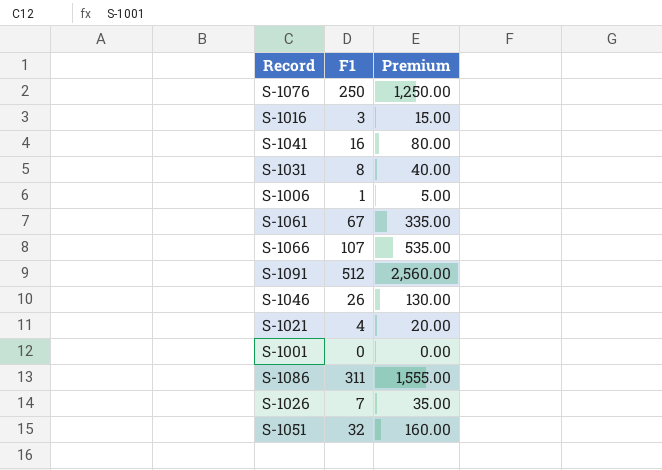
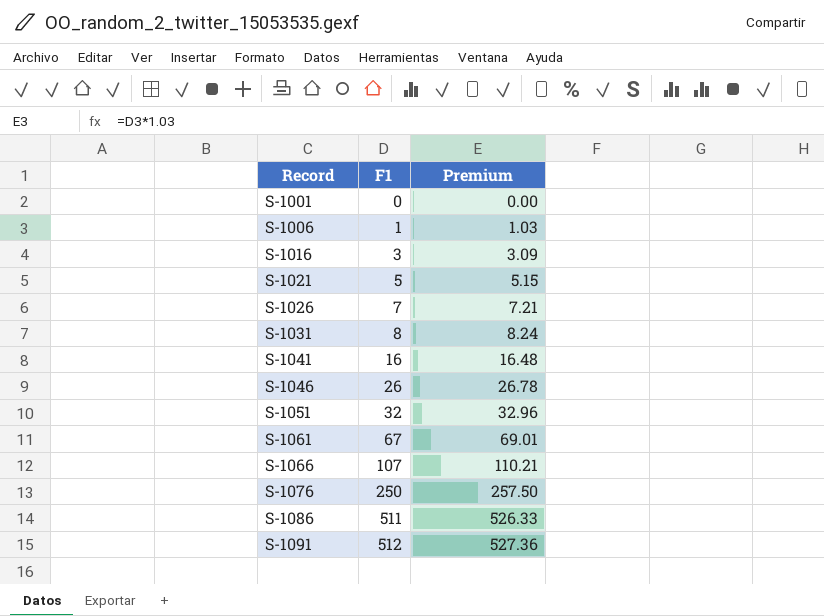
row order: none -> Record ascending
column Premium | formula: [F1] * 5 -> [F1] * 1.03
S-1021 | F1: 4 -> 5
S-1086 | F1: 311 -> 511

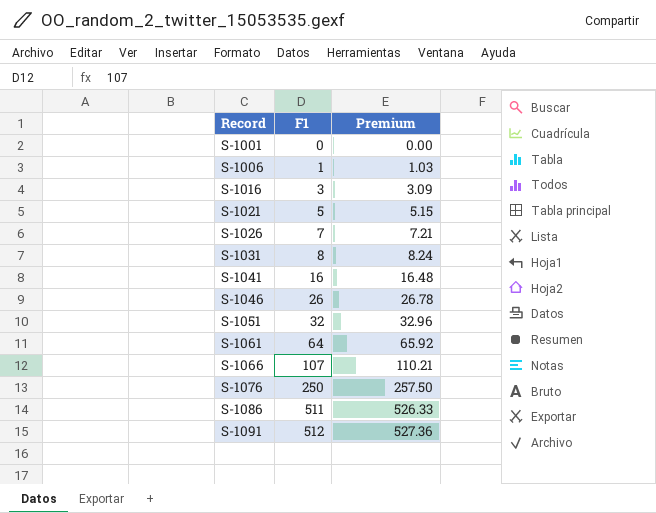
S-1061 | F1: 67 -> 64
S-1061 | Premium: 69.01 -> 65.92

